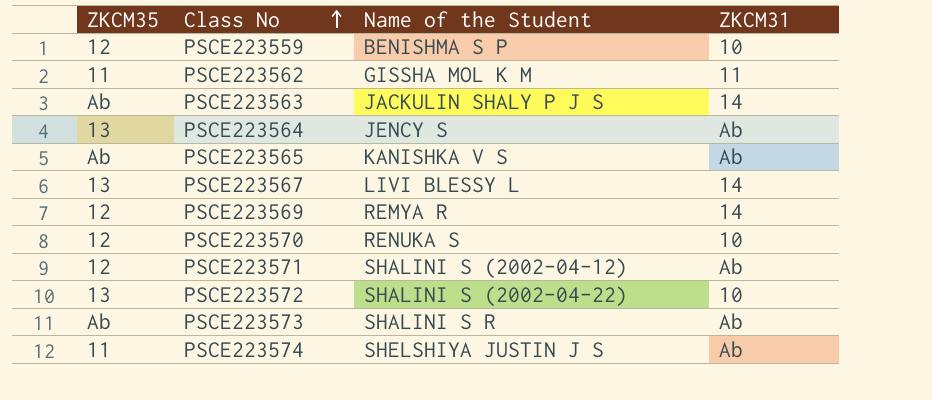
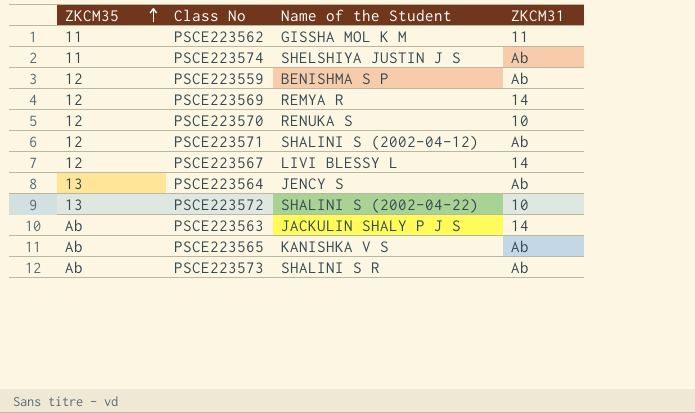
row order: Class No ascending -> ZKCM35 ascending
PSCE223559 | ZKCM31: 10 -> Ab
PSCE223567 | ZKCM35: 13 -> 12

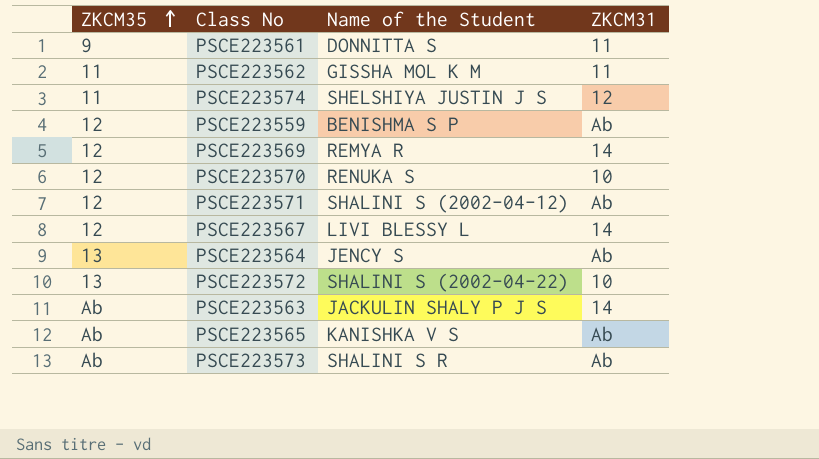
row PSCE223561: none -> 9 | DONNITTA S | 11
PSCE223574 | ZKCM31: Ab -> 12

